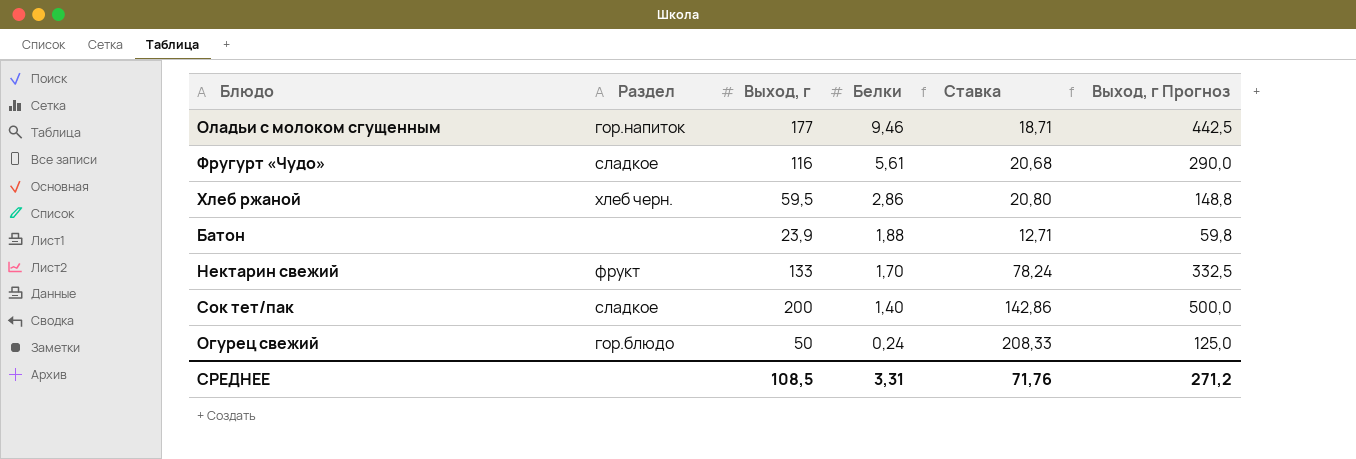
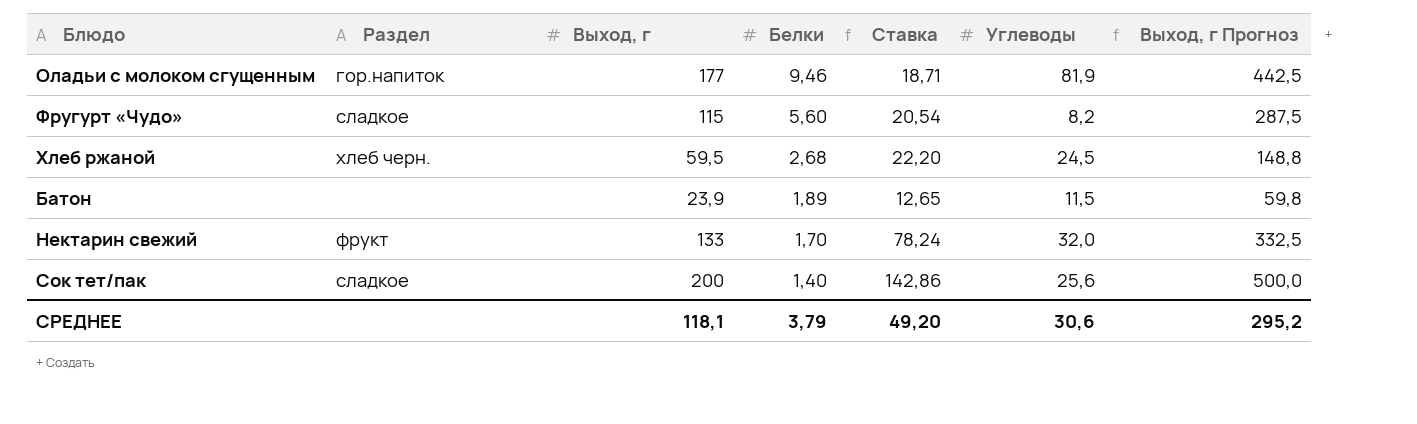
column Углеводы | position: none -> 6
row Огурец свежий: гор.блюдо | 50 | 0,24 | 208,33 | 125,0 -> none
Фругурт «Чудо» | Выход, г: 116 -> 115
Фругурт «Чудо» | Белки: 5,61 -> 5,60
Фругурт «Чудо» | Ставка: 20,68 -> 20,54
Фругурт «Чудо» | Выход, г Прогноз: 290,0 -> 287,5
Хлеб ржаной | Белки: 2,86 -> 2,68
Хлеб ржаной | Ставка: 20,80 -> 22,20
Батон | Белки: 1,88 -> 1,89
Батон | Ставка: 12,71 -> 12,65
СРЕДНЕЕ | Выход, г: 108,5 -> 118,1
СРЕДНЕЕ | Белки: 3,31 -> 3,79
СРЕДНЕЕ | Ставка: 71,76 -> 49,20
СРЕДНЕЕ | Выход, г Прогноз: 271,2 -> 295,2

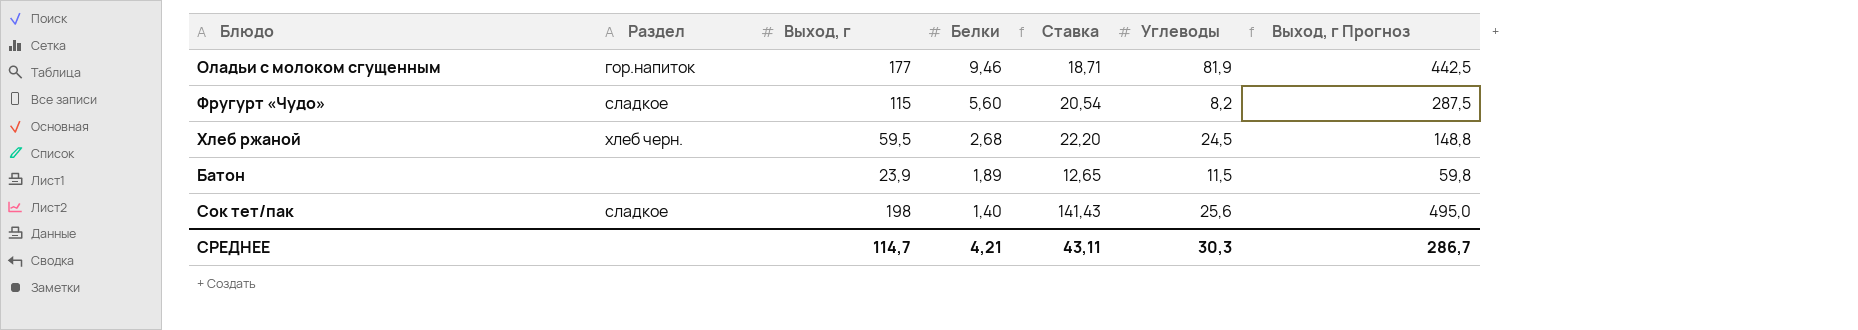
row Нектарин свежий: фрукт | 133 | 1,70 | 78,24 | 32,0 | 332,5 -> none
Сок тет/пак | Выход, г: 200 -> 198
Сок тет/пак | Ставка: 142,86 -> 141,43
Сок тет/пак | Выход, г Прогноз: 500,0 -> 495,0
СРЕДНЕЕ | Выход, г: 118,1 -> 114,7
СРЕДНЕЕ | Белки: 3,79 -> 4,21
СРЕДНЕЕ | Ставка: 49,20 -> 43,11
СРЕДНЕЕ | Углеводы: 30,6 -> 30,3
СРЕДНЕЕ | Выход, г Прогноз: 295,2 -> 286,7

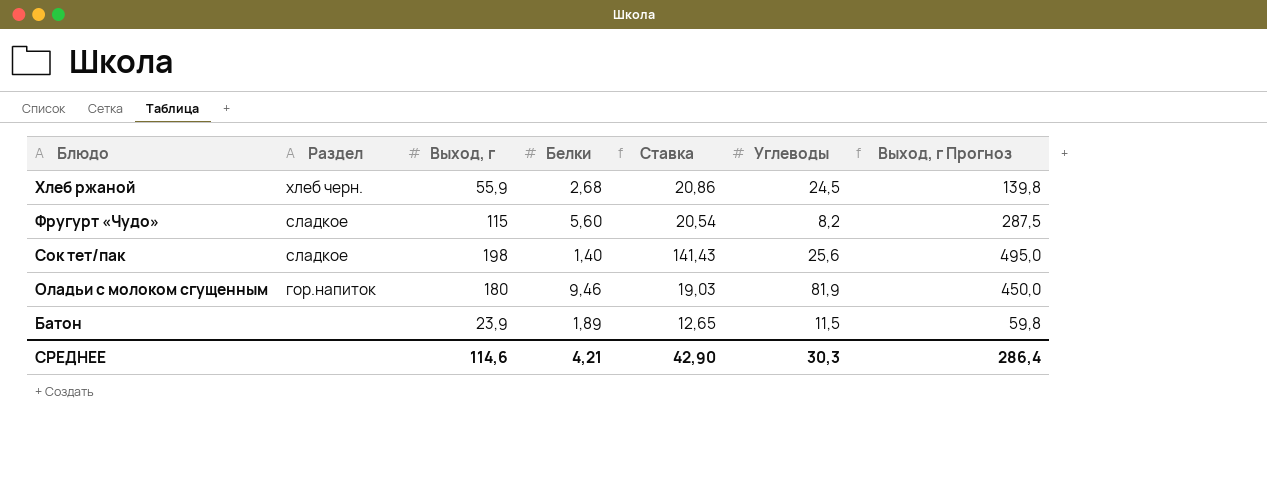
row order: Белки descending -> Блюдо descending
Хлеб ржаной | Выход, г: 59,5 -> 55,9
Хлеб ржаной | Ставка: 22,20 -> 20,86
Хлеб ржаной | Выход, г Прогноз: 148,8 -> 139,8
Оладьи с молоком сгущенным | Выход, г: 177 -> 180
Оладьи с молоком сгущенным | Ставка: 18,71 -> 19,03
Оладьи с молоком сгущенным | Выход, г Прогноз: 442,5 -> 450,0
СРЕДНЕЕ | Выход, г: 114,7 -> 114,6
СРЕДНЕЕ | Ставка: 43,11 -> 42,90
СРЕДНЕЕ | Выход, г Прогноз: 286,7 -> 286,4

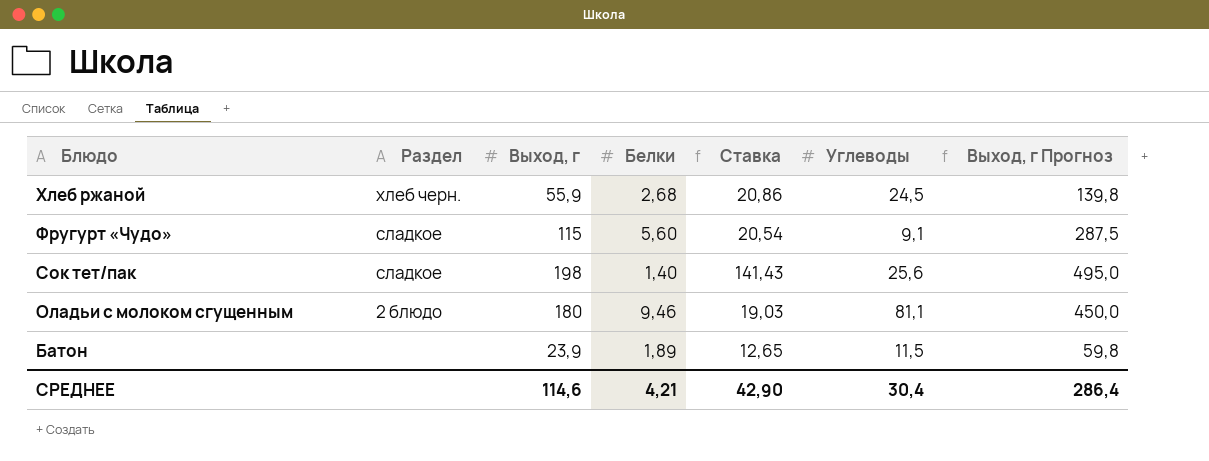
Фругурт «Чудо» | Углеводы: 8,2 -> 9,1
Оладьи с молоком сгущенным | Раздел: гор.напиток -> 2 блюдо
Оладьи с молоком сгущенным | Углеводы: 81,9 -> 81,1
СРЕДНЕЕ | Углеводы: 30,3 -> 30,4

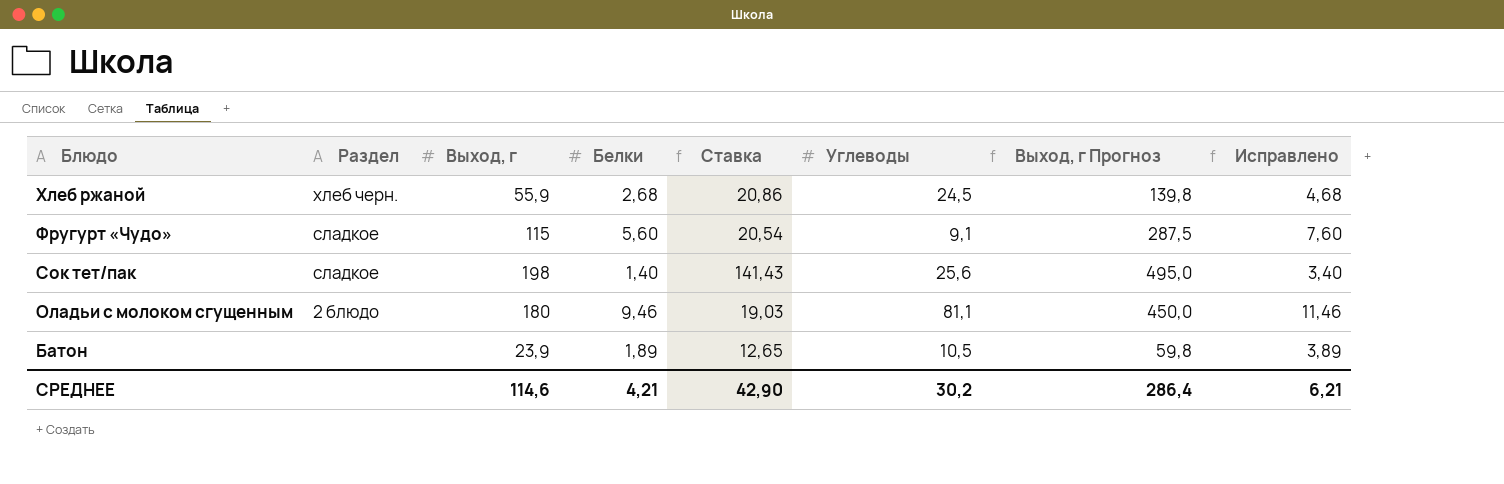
column Исправлено | formula: none -> [Белки] + 2
Батон | Углеводы: 11,5 -> 10,5
СРЕДНЕЕ | Углеводы: 30,4 -> 30,2

